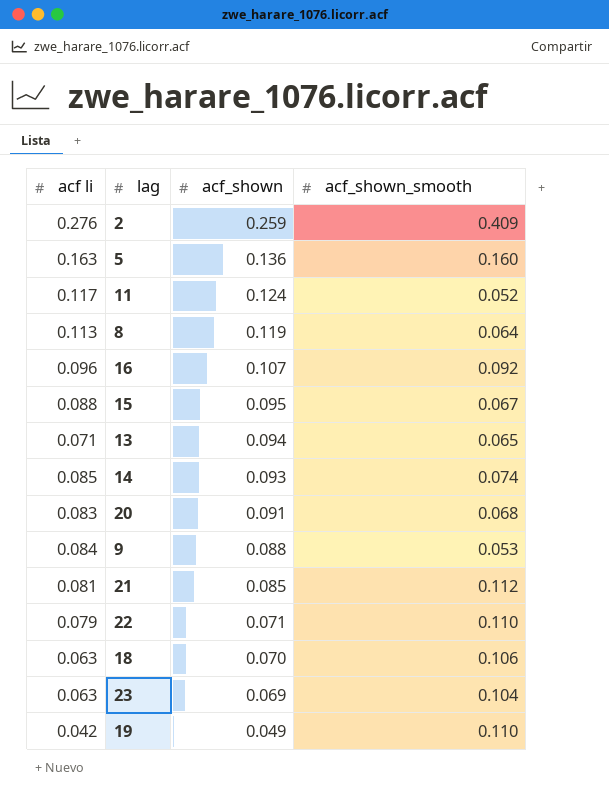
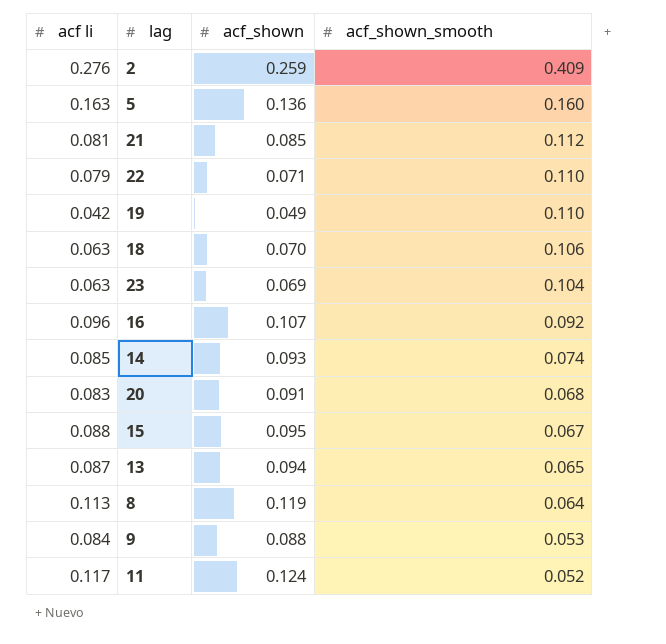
row order: acf_shown descending -> acf_shown_smooth descending
13 | acf li: 0.071 -> 0.087

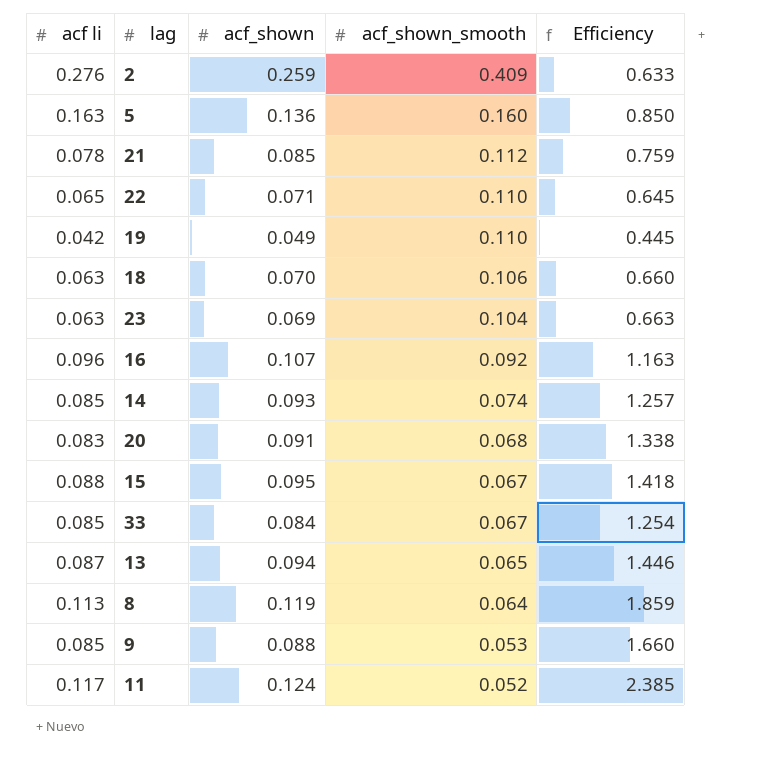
column Efficiency | formula: none -> [acf_shown] / [acf_shown_smooth]
21 | acf li: 0.081 -> 0.078
22 | acf li: 0.079 -> 0.065
row 33: none -> 0.085 | 0.084 | 0.067 | 1.254
9 | acf li: 0.084 -> 0.085

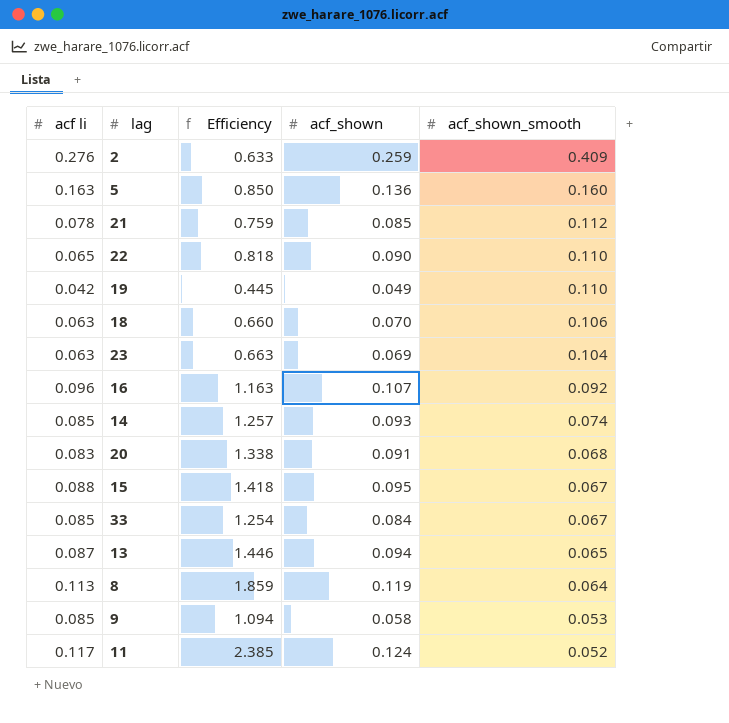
column Efficiency | position: 5 -> 3
22 | Efficiency: 0.645 -> 0.818
22 | acf_shown: 0.071 -> 0.090
9 | Efficiency: 1.660 -> 1.094
9 | acf_shown: 0.088 -> 0.058

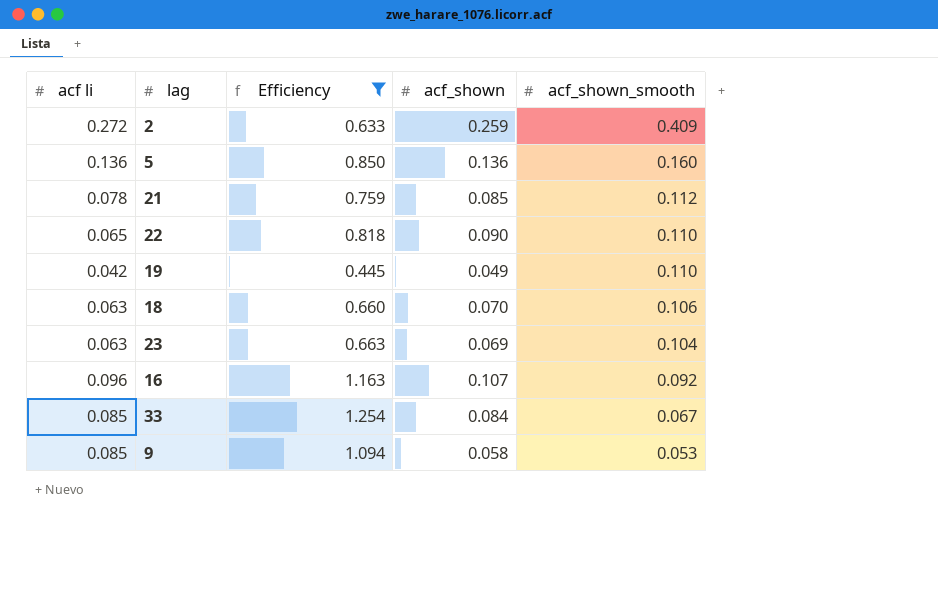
filter: none -> Efficiency <= 1.254
2 | acf li: 0.276 -> 0.272
5 | acf li: 0.163 -> 0.136

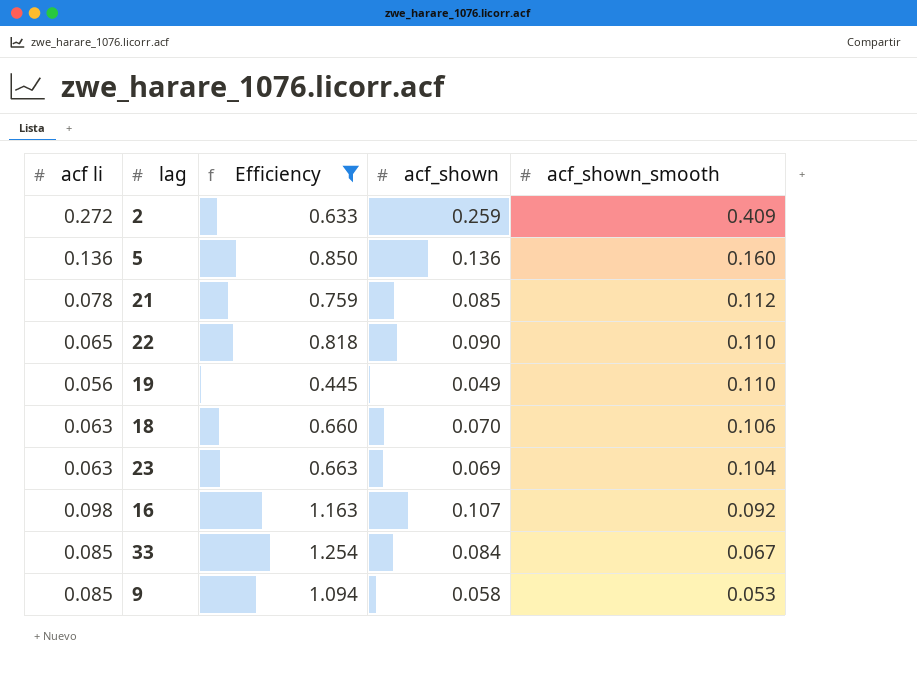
19 | acf li: 0.042 -> 0.056
16 | acf li: 0.096 -> 0.098

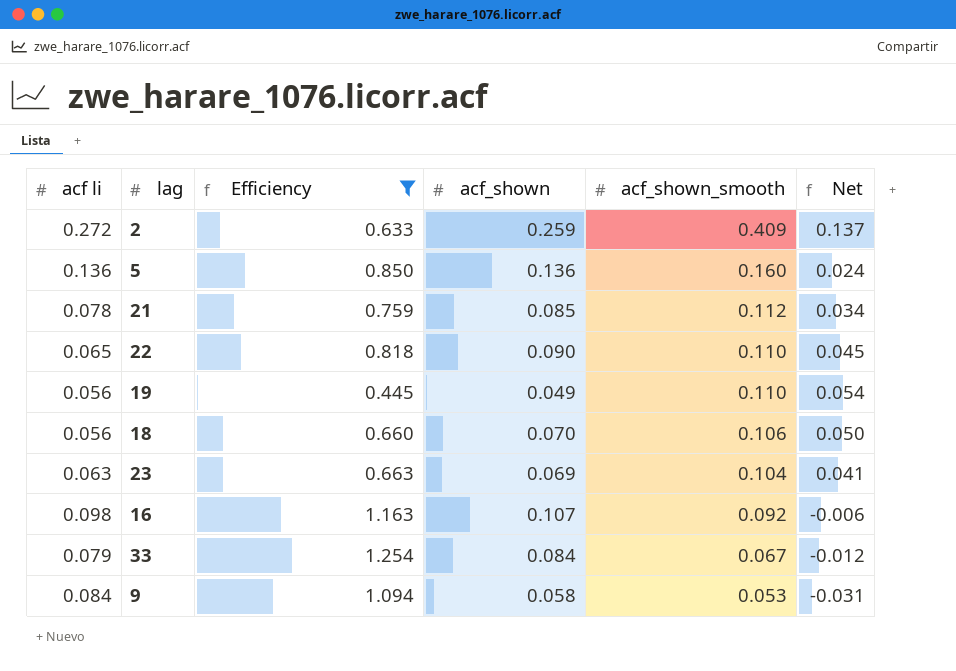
column Net | formula: none -> [acf_shown_smooth] - [acf li]
18 | acf li: 0.063 -> 0.056
33 | acf li: 0.085 -> 0.079
9 | acf li: 0.085 -> 0.084

